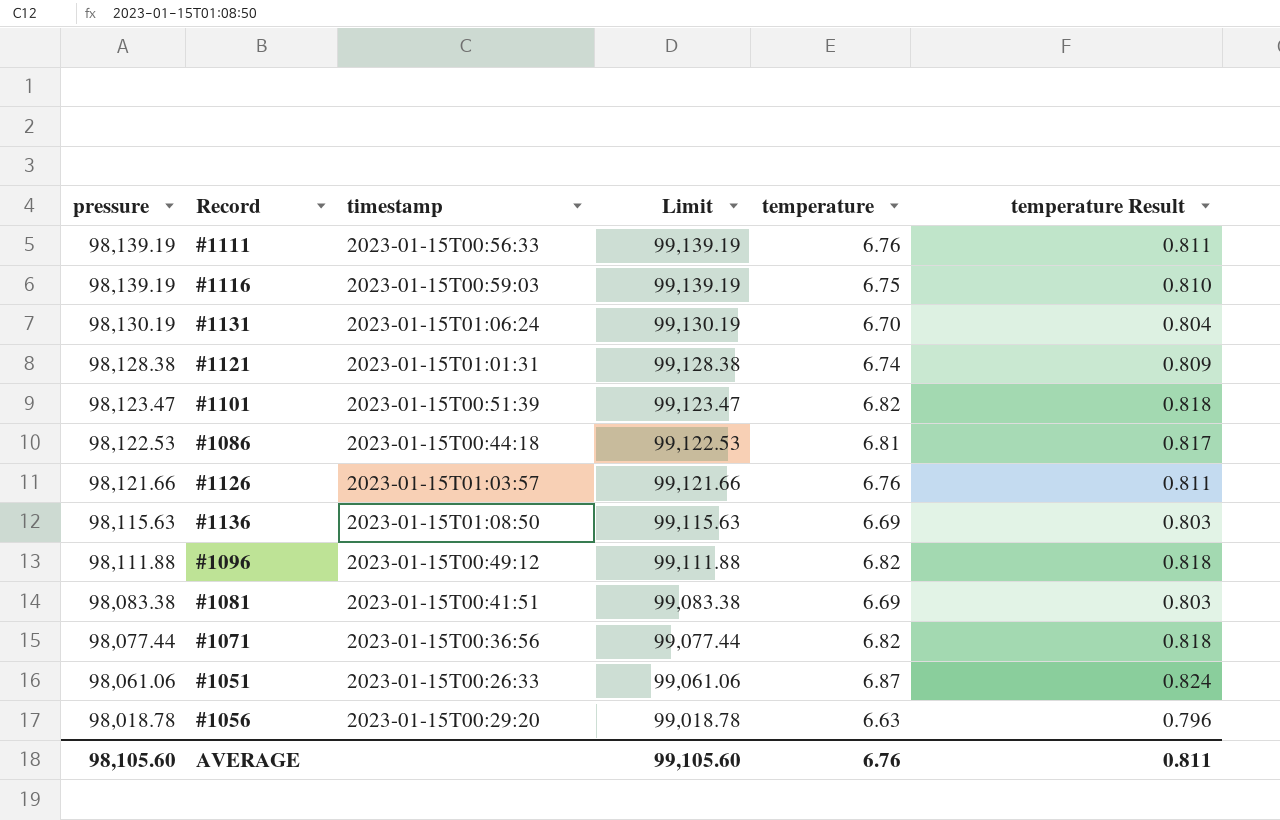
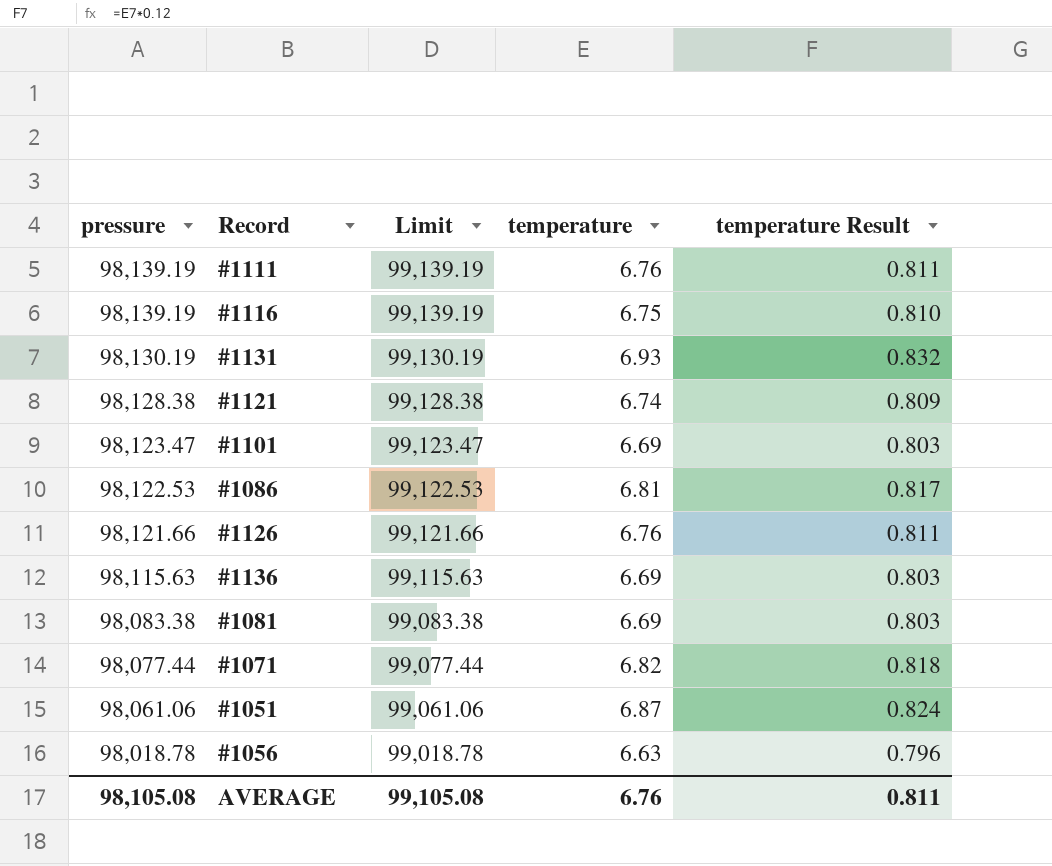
column timestamp | position: 3 -> none
row #1096: 98,111.88 | 2023-01-15T00:49:12 | 99,111.88 | 6.82 | 0.818 -> none
#1131 | temperature: 6.70 -> 6.93
#1131 | temperature Result: 0.804 -> 0.832
#1101 | temperature: 6.82 -> 6.69
#1101 | temperature Result: 0.818 -> 0.803
AVERAGE | pressure: 98,105.60 -> 98,105.08
AVERAGE | Limit: 99,105.60 -> 99,105.08

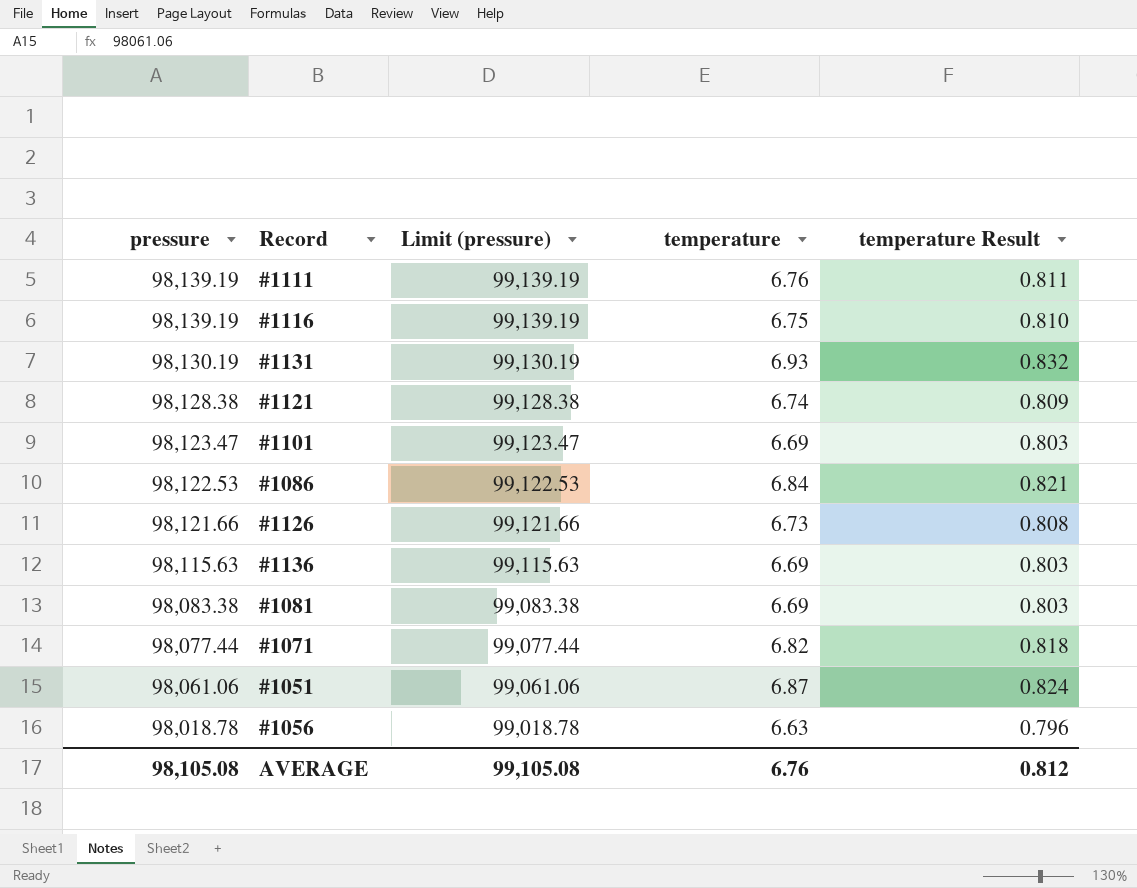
column name: Limit -> Limit (pressure)
#1086 | temperature: 6.81 -> 6.84
#1086 | temperature Result: 0.817 -> 0.821
#1126 | temperature: 6.76 -> 6.73
#1126 | temperature Result: 0.811 -> 0.808
AVERAGE | temperature Result: 0.811 -> 0.812

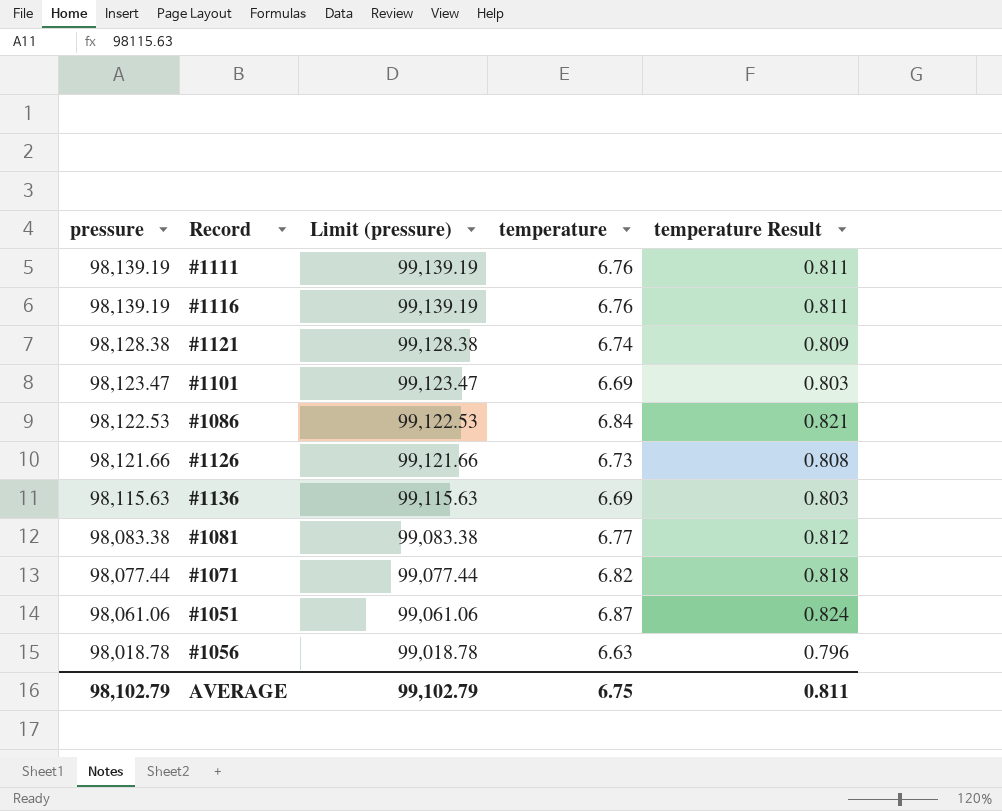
row #1131: 98,130.19 | 99,130.19 | 6.93 | 0.832 -> none
#1116 | temperature: 6.75 -> 6.76
#1116 | temperature Result: 0.810 -> 0.811
#1081 | temperature: 6.69 -> 6.77
#1081 | temperature Result: 0.803 -> 0.812
AVERAGE | pressure: 98,105.08 -> 98,102.79
AVERAGE | Limit (pressure): 99,105.08 -> 99,102.79
AVERAGE | temperature: 6.76 -> 6.75
AVERAGE | temperature Result: 0.812 -> 0.811

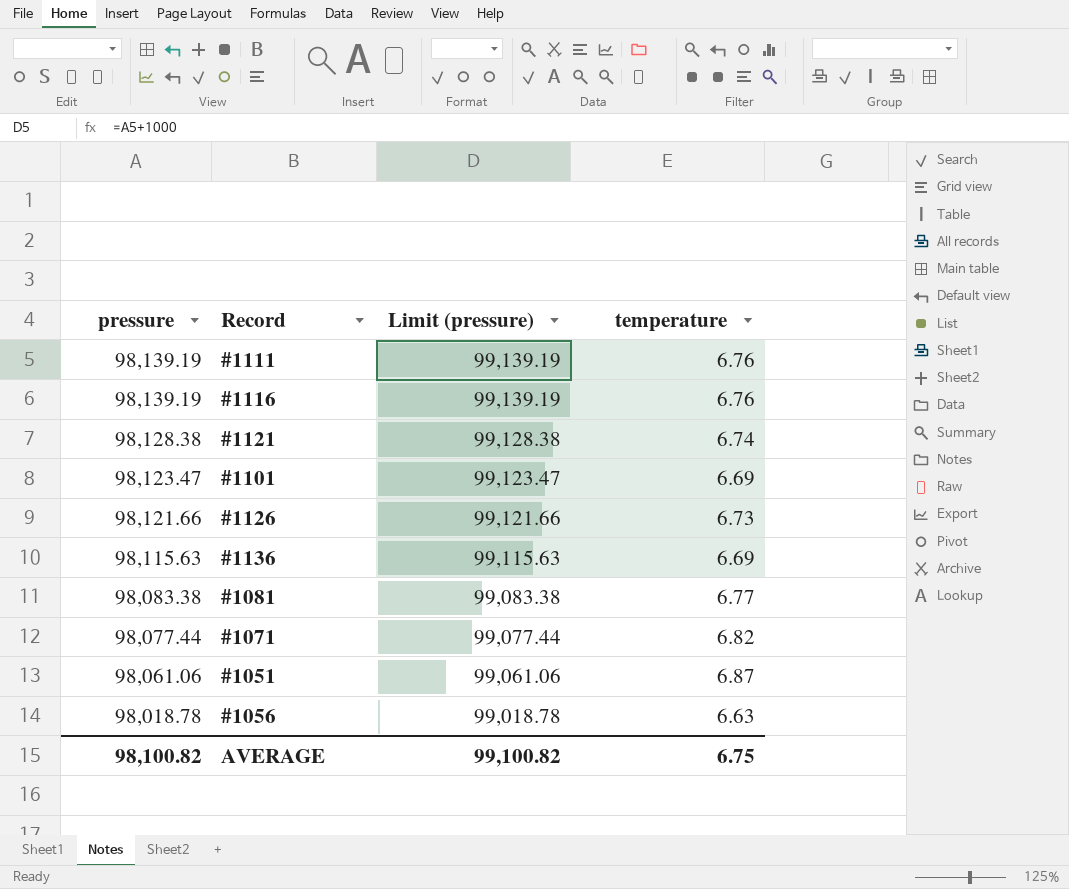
column temperature Result | formula: [temperature] * 0.12 -> none
row #1086: 98,122.53 | 99,122.53 | 6.84 | 0.821 -> none
AVERAGE | pressure: 98,102.79 -> 98,100.82
AVERAGE | Limit (pressure): 99,102.79 -> 99,100.82

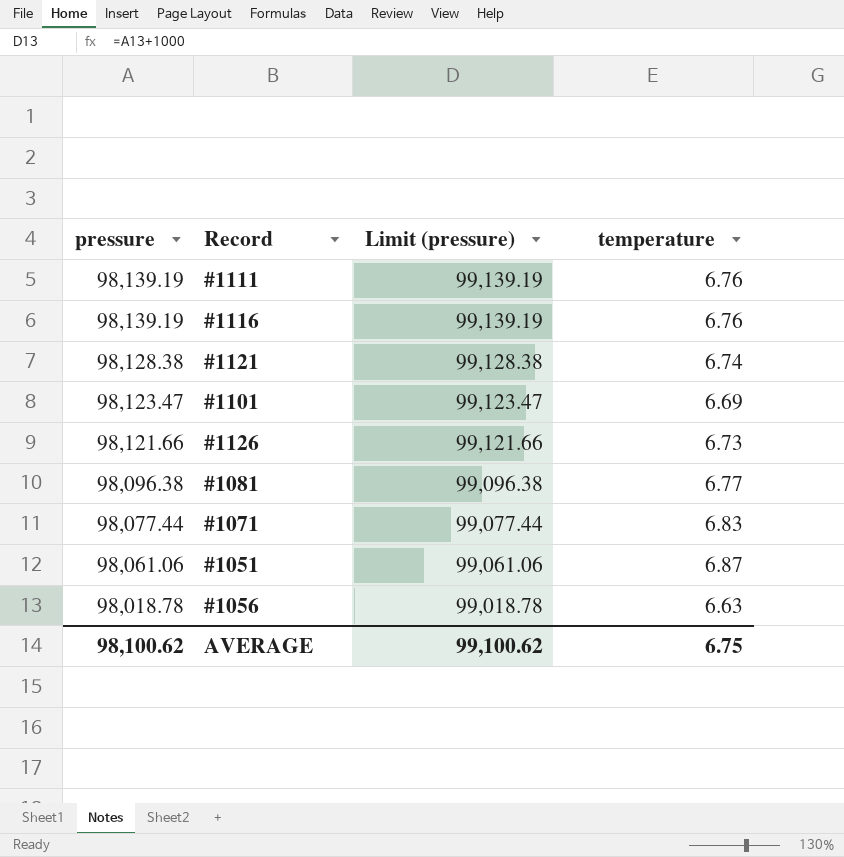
row #1136: 98,115.63 | 99,115.63 | 6.69 -> none
#1081 | pressure: 98,083.38 -> 98,096.38
#1081 | Limit (pressure): 99,083.38 -> 99,096.38
#1071 | temperature: 6.82 -> 6.83
AVERAGE | pressure: 98,100.82 -> 98,100.62
AVERAGE | Limit (pressure): 99,100.82 -> 99,100.62

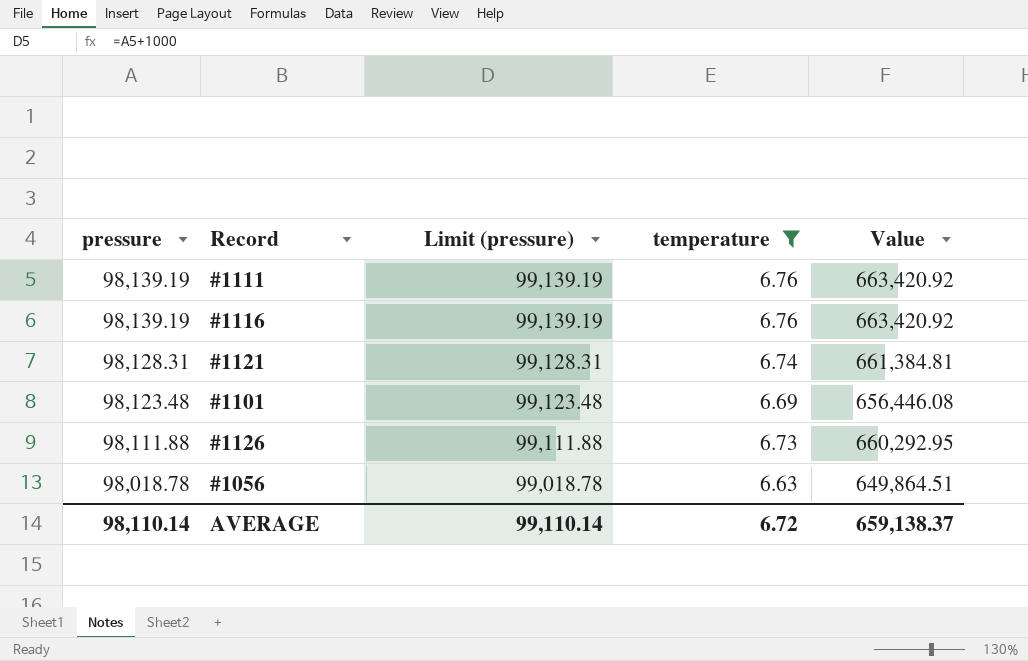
filter: none -> temperature <= 6.76
column Value | formula: none -> [pressure] * [temperature]
#1121 | pressure: 98,128.38 -> 98,128.31
#1121 | Limit (pressure): 99,128.38 -> 99,128.31
#1101 | pressure: 98,123.47 -> 98,123.48
#1101 | Limit (pressure): 99,123.47 -> 99,123.48
#1126 | pressure: 98,121.66 -> 98,111.88
#1126 | Limit (pressure): 99,121.66 -> 99,111.88
AVERAGE | pressure: 98,100.62 -> 98,110.14
AVERAGE | Limit (pressure): 99,100.62 -> 99,110.14
AVERAGE | temperature: 6.75 -> 6.72

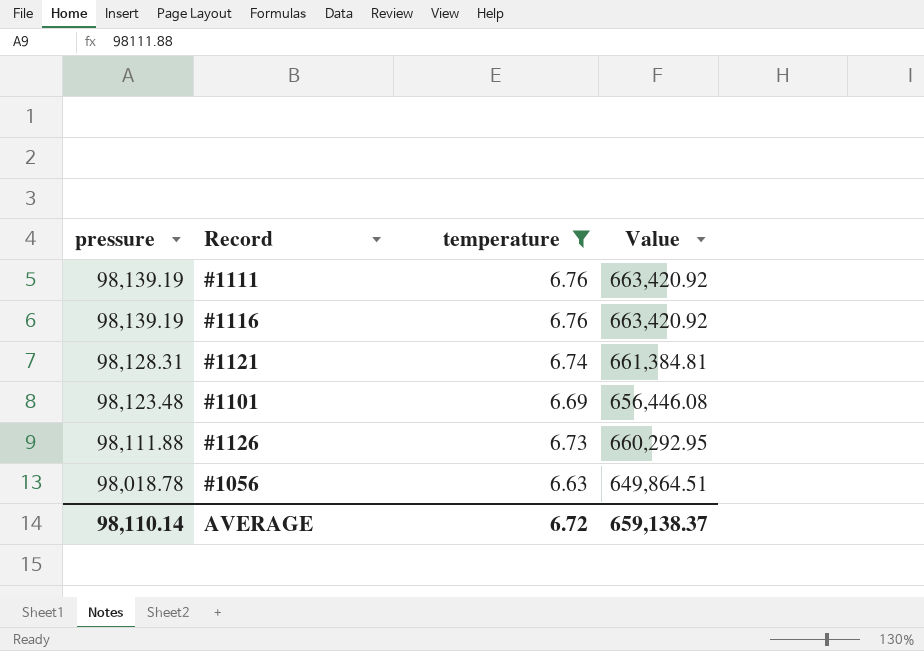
column Limit (pressure) | formula: [pressure] + 1000 -> none

